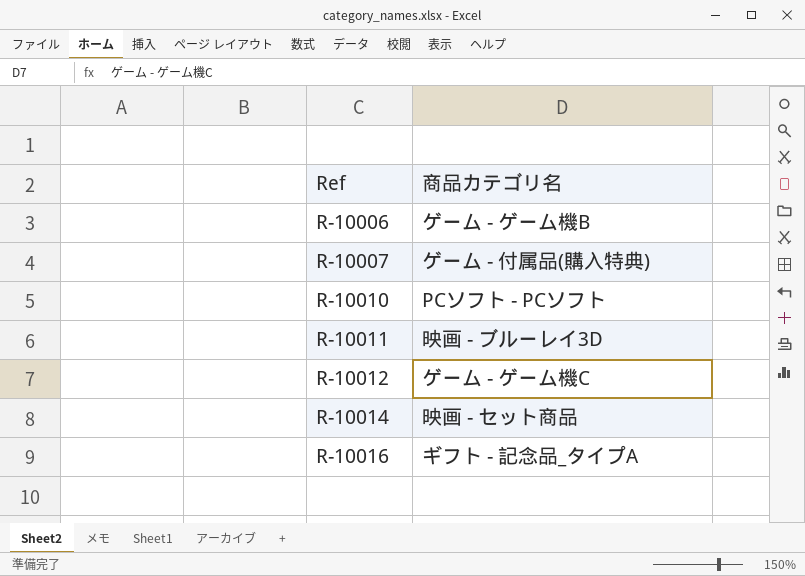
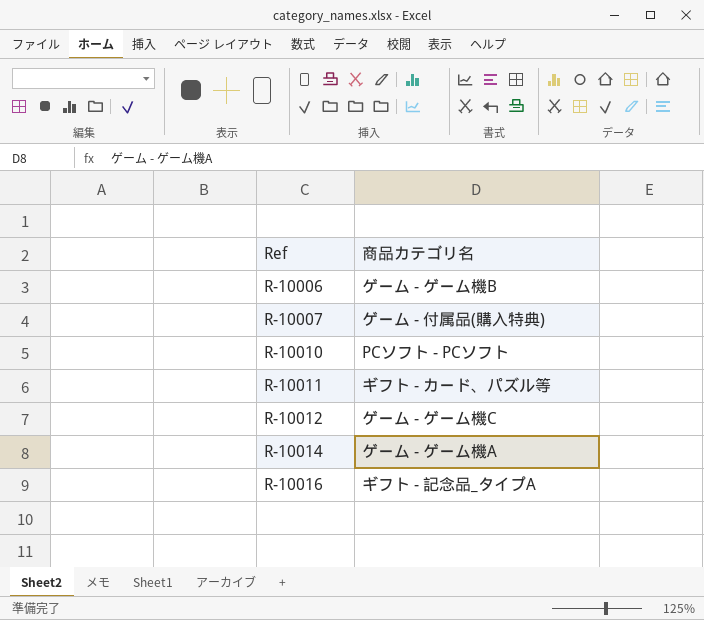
R-10011 | 商品カテゴリ名: 映画 - ブルーレイ3D -> ギフト - カード、パズル等
R-10014 | 商品カテゴリ名: 映画 - セット商品 -> ゲーム - ゲーム機A

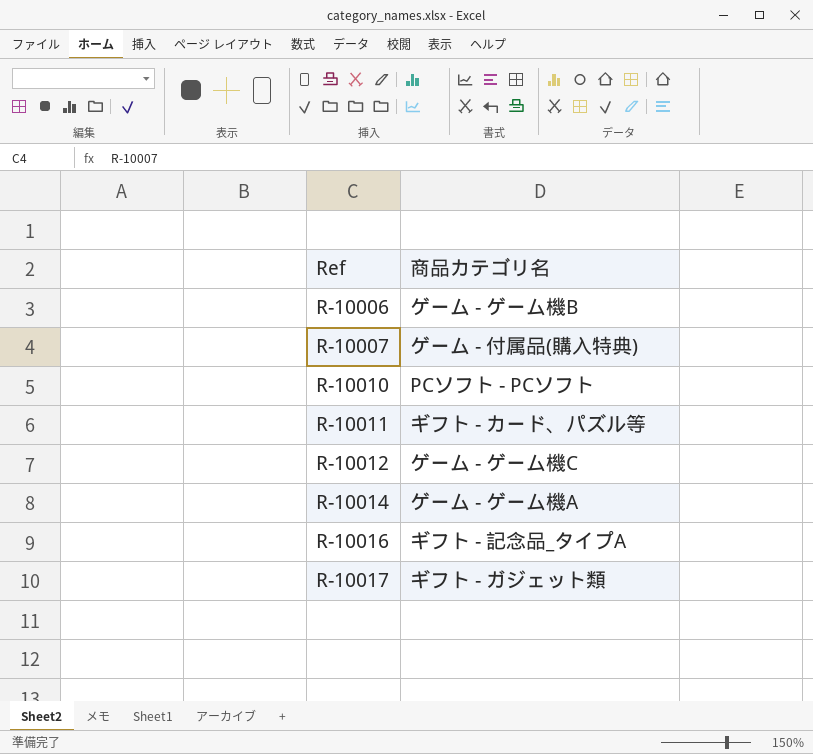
row R-10017: none -> ギフト - ガジェット類

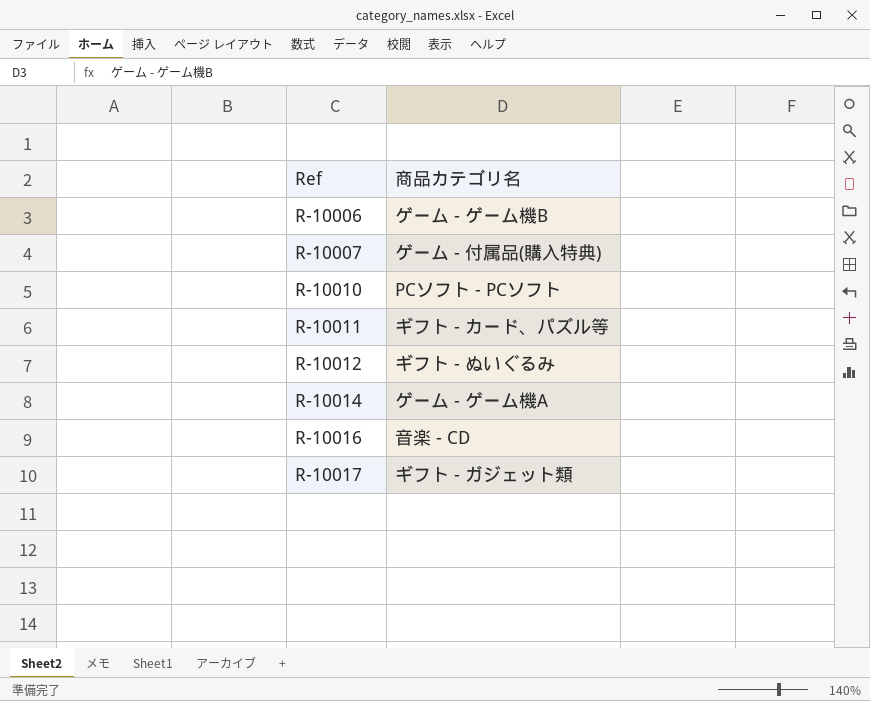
R-10012 | 商品カテゴリ名: ゲーム - ゲーム機C -> ギフト - ぬいぐるみ
R-10016 | 商品カテゴリ名: ギフト - 記念品_タイプA -> 音楽 - CD

